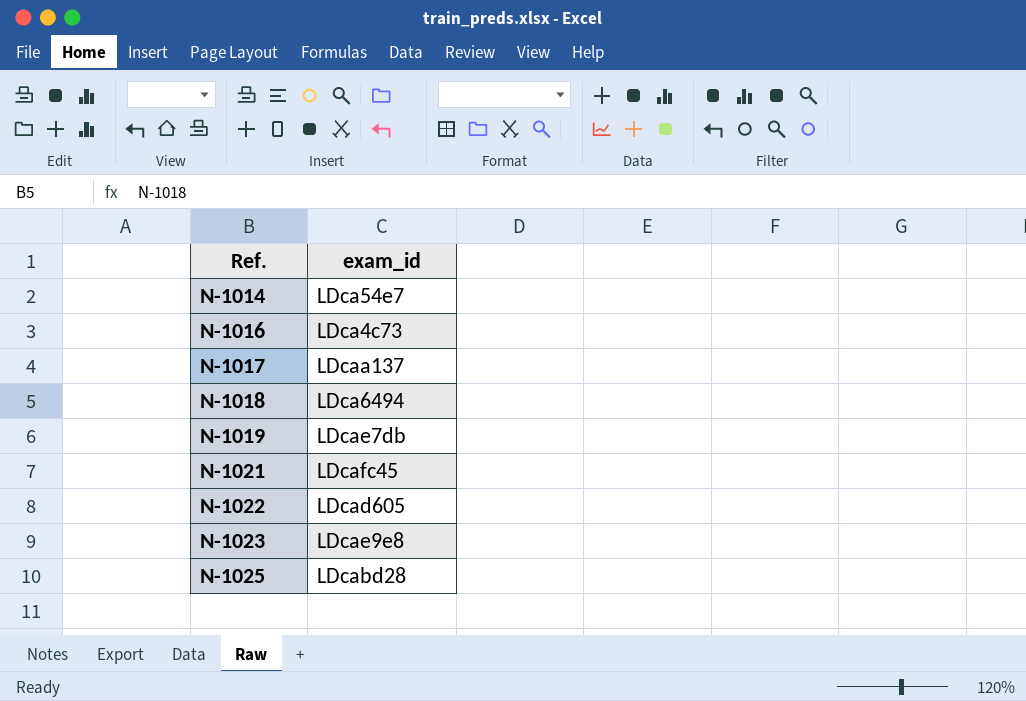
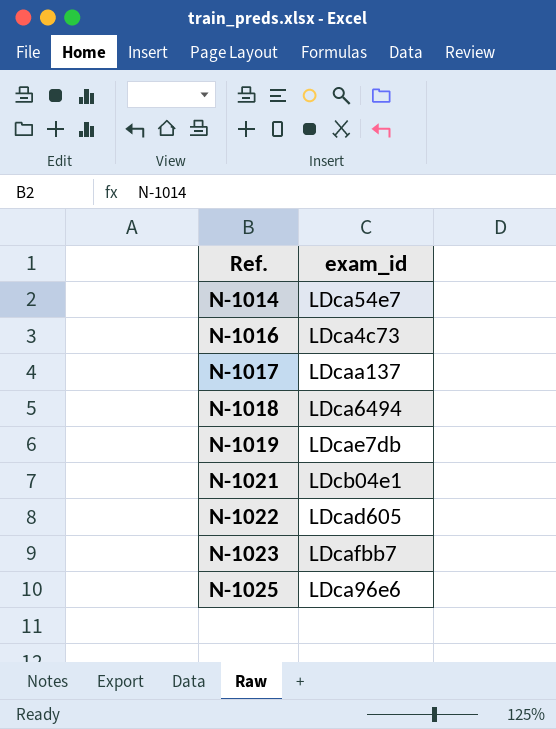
N-1021 | exam_id: LDcafc45 -> LDcb04e1
N-1023 | exam_id: LDcae9e8 -> LDcafbb7
N-1025 | exam_id: LDcabd28 -> LDca96e6

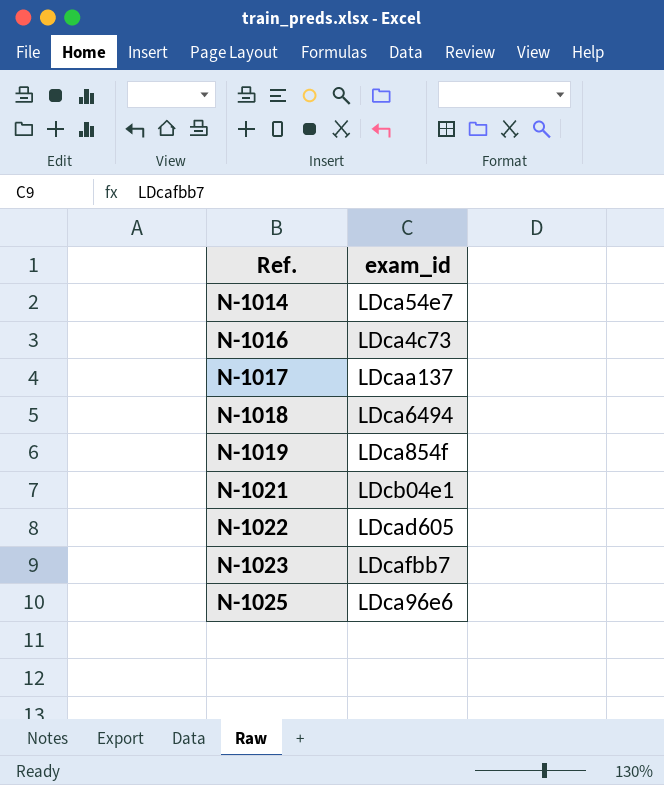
N-1019 | exam_id: LDcae7db -> LDca854f

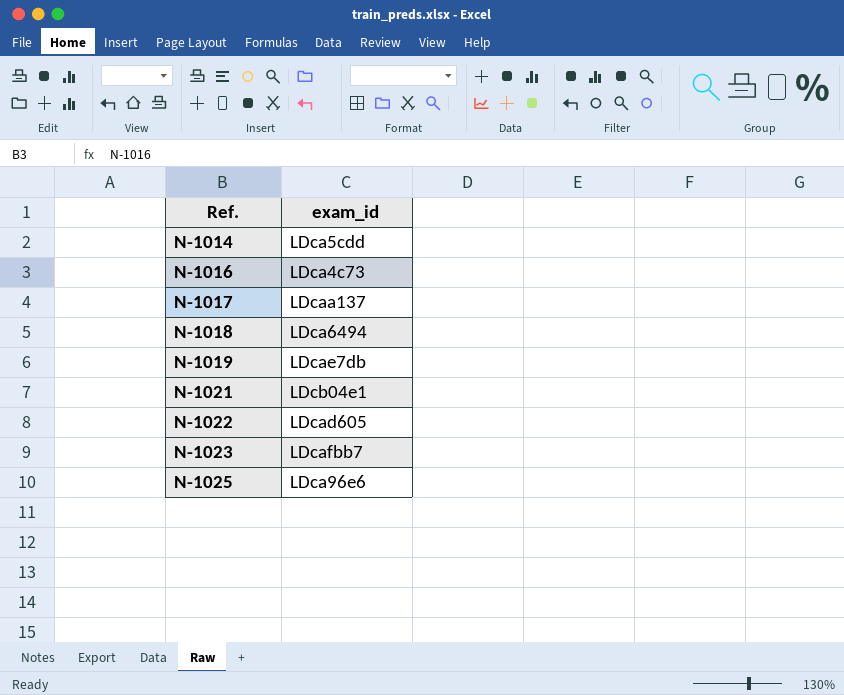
N-1014 | exam_id: LDca54e7 -> LDca5cdd
N-1019 | exam_id: LDca854f -> LDcae7db

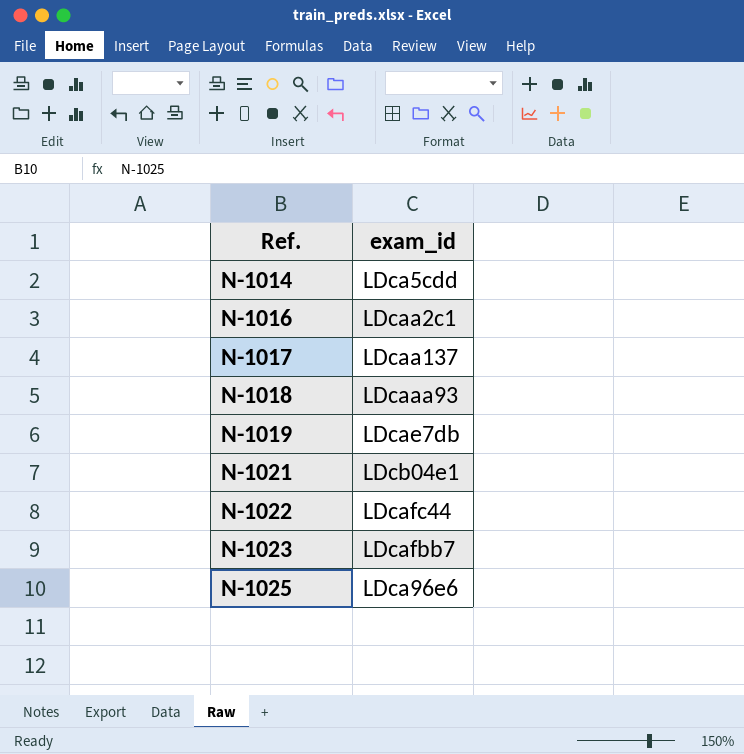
N-1016 | exam_id: LDca4c73 -> LDcaa2c1
N-1018 | exam_id: LDca6494 -> LDcaaa93
N-1022 | exam_id: LDcad605 -> LDcafc44

